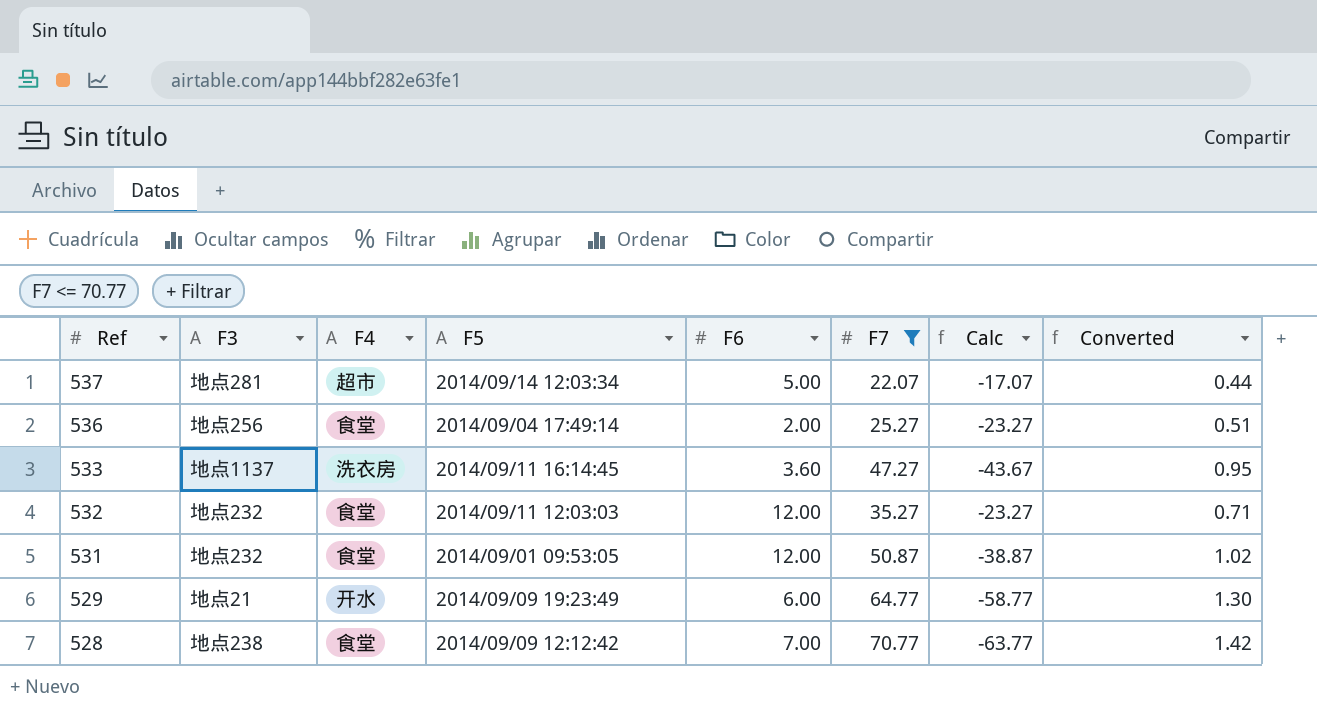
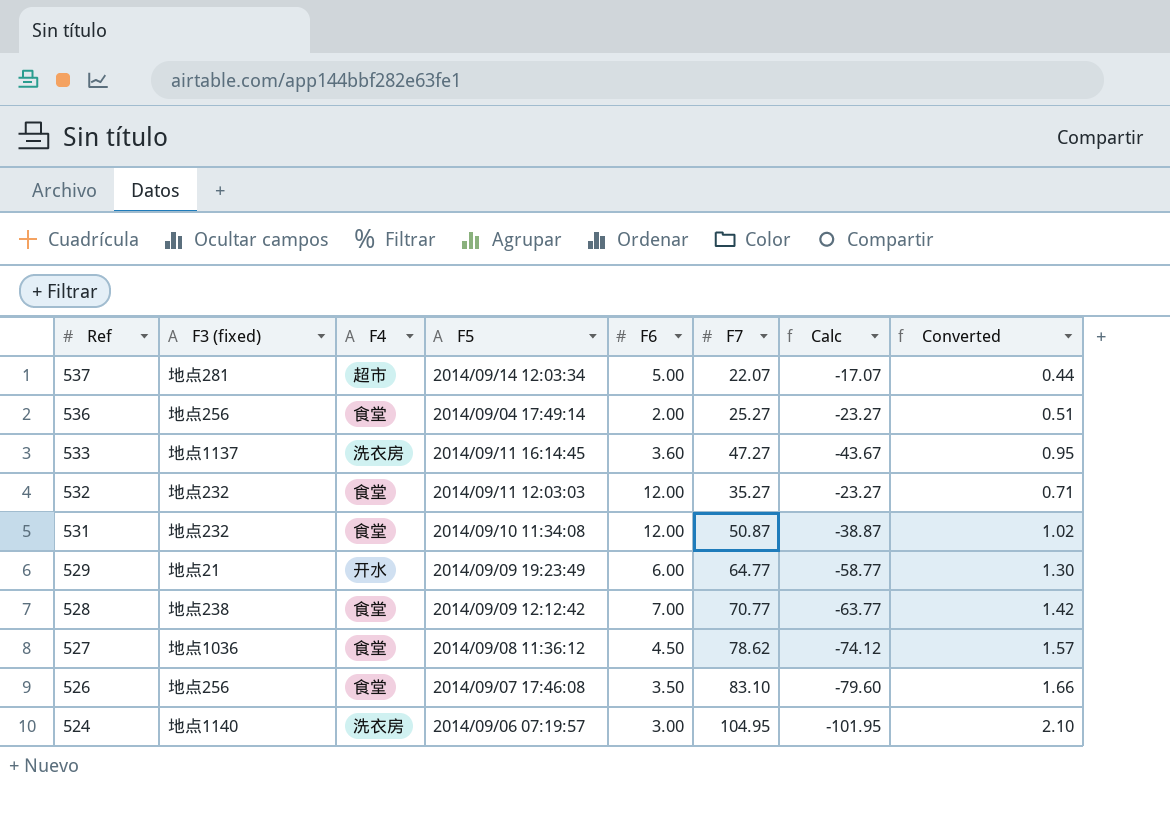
filter: F7 <= 70.77 -> none
column name: F3 -> F3 (fixed)
531 | F5: 2014/09/01 09:53:05 -> 2014/09/10 11:34:08

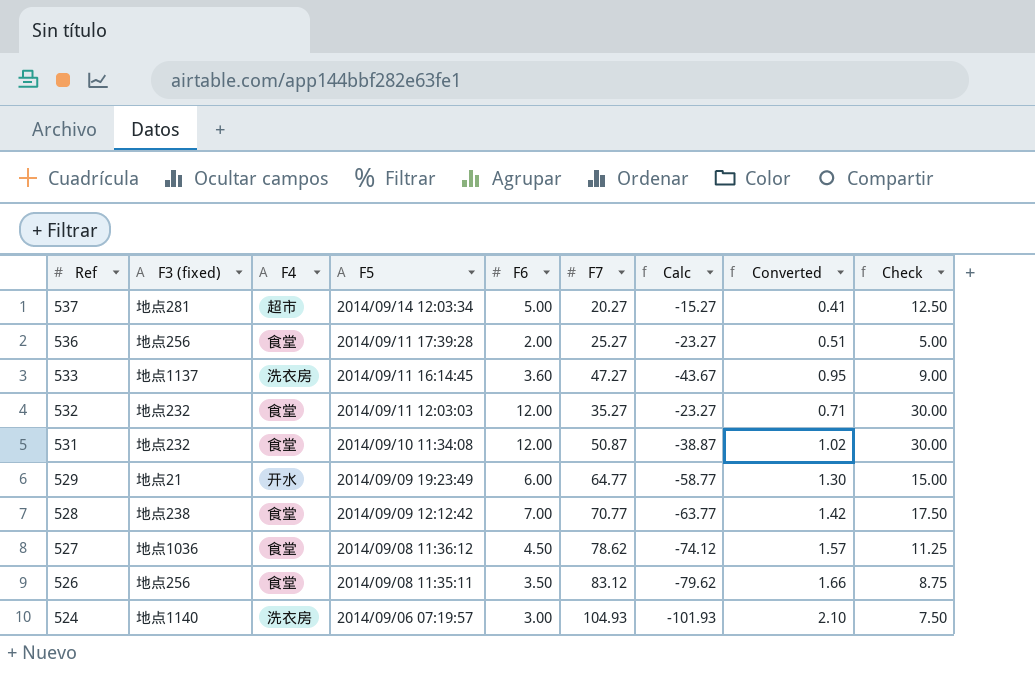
column Check | formula: none -> [F6] * 2.5
537 | F7: 22.07 -> 20.27
537 | Calc: -17.07 -> -15.27
537 | Converted: 0.44 -> 0.41
536 | F5: 2014/09/04 17:49:14 -> 2014/09/11 17:39:28
526 | F5: 2014/09/07 17:46:08 -> 2014/09/08 11:35:11
526 | F7: 83.10 -> 83.12
526 | Calc: -79.60 -> -79.62
524 | F7: 104.95 -> 104.93
524 | Calc: -101.95 -> -101.93

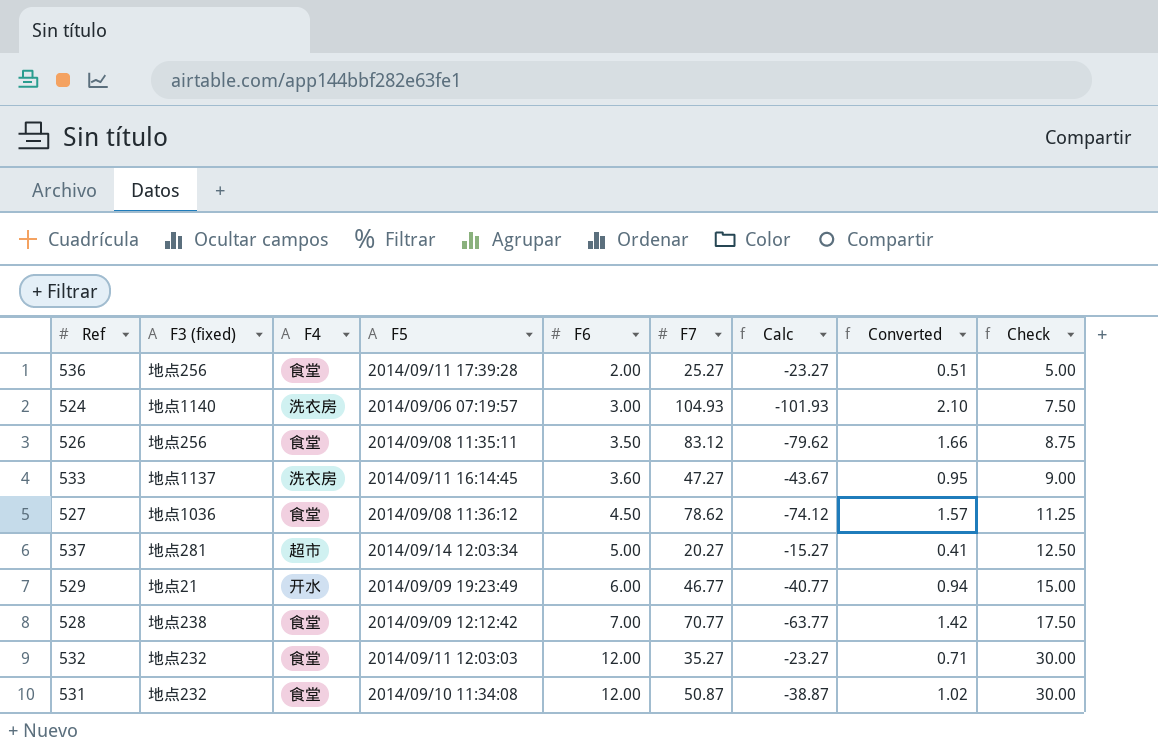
row order: Ref descending -> F6 ascending
529 | F7: 64.77 -> 46.77
529 | Calc: -58.77 -> -40.77
529 | Converted: 1.30 -> 0.94

